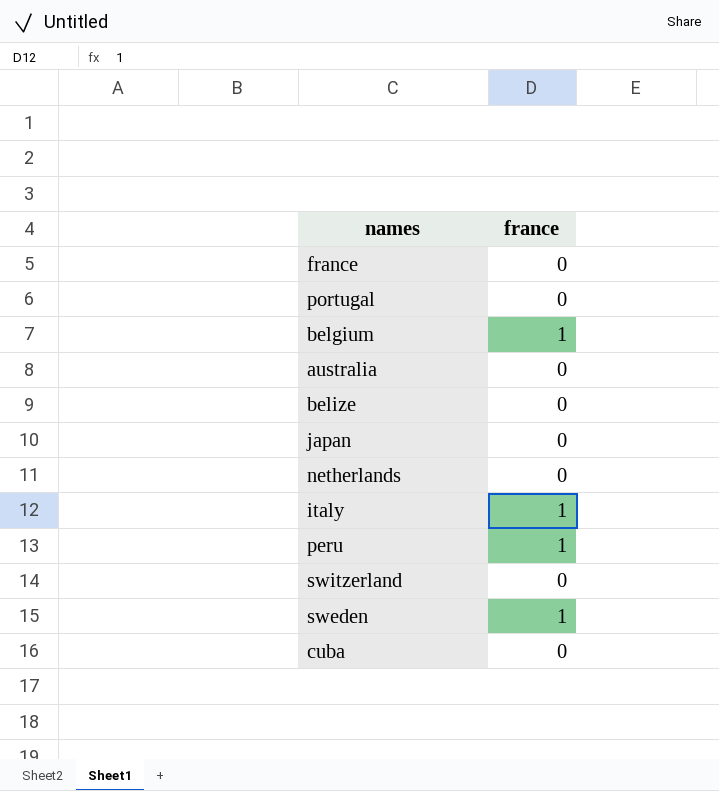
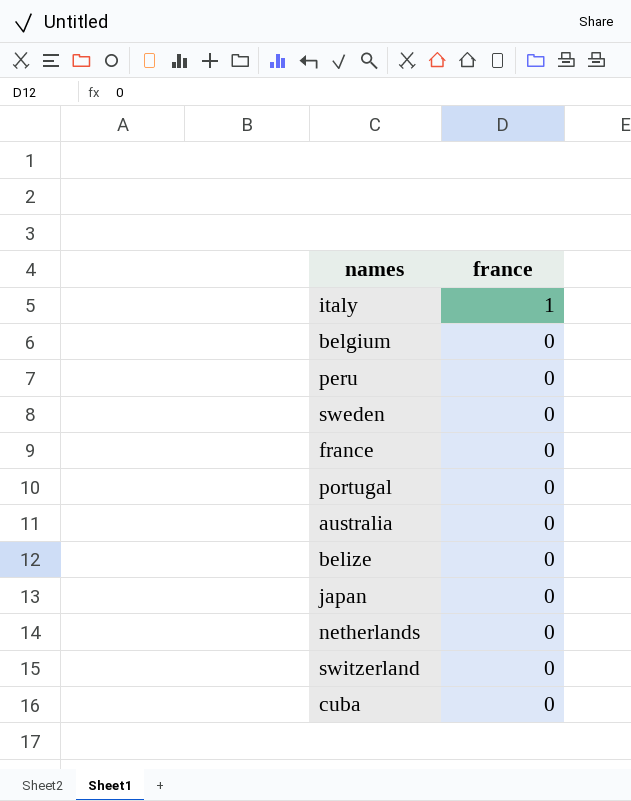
row order: none -> france descending
belgium | france: 1 -> 0
peru | france: 1 -> 0
sweden | france: 1 -> 0

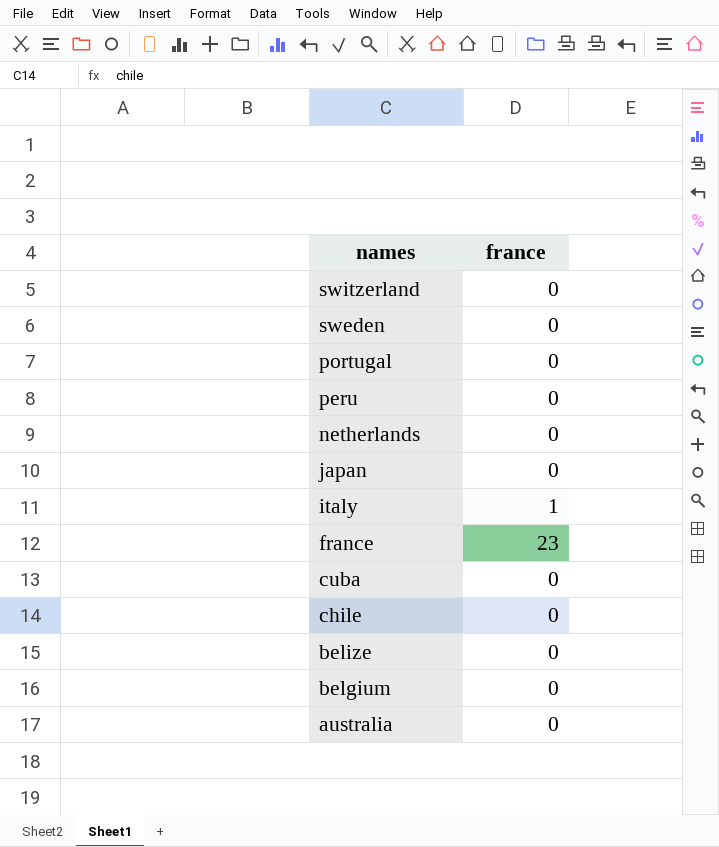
row order: france descending -> names descending
france | france: 0 -> 23
row chile: none -> 0

